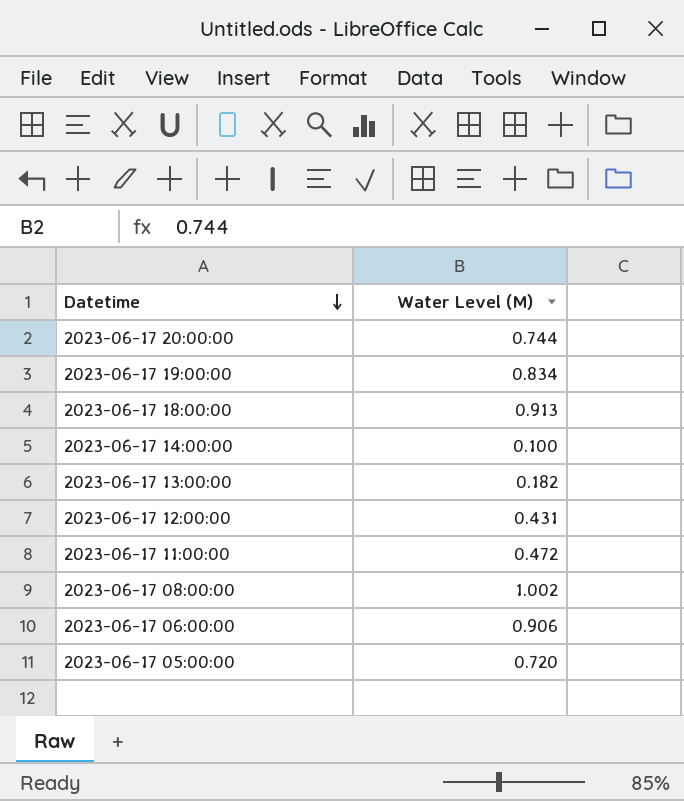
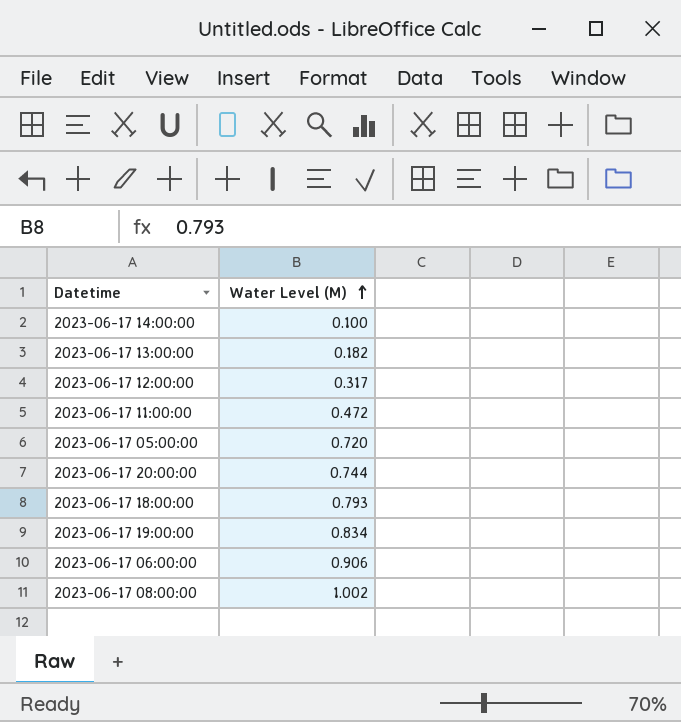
row order: Datetime descending -> Water Level (M) ascending
2023-06-17 12:00:00 | Water Level (M): 0.431 -> 0.317
2023-06-17 18:00:00 | Water Level (M): 0.913 -> 0.793

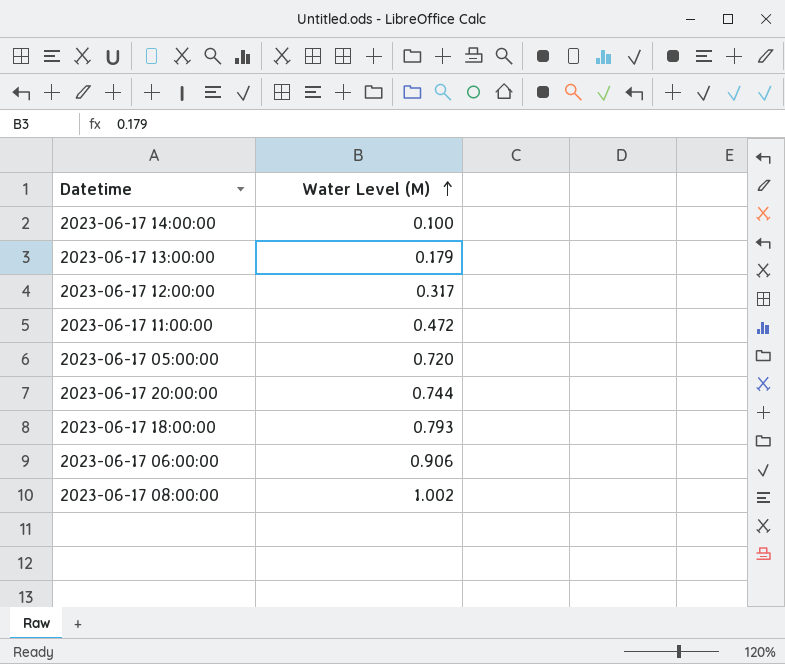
row 2023-06-17 19:00:00: 0.834 -> none
2023-06-17 13:00:00 | Water Level (M): 0.182 -> 0.179

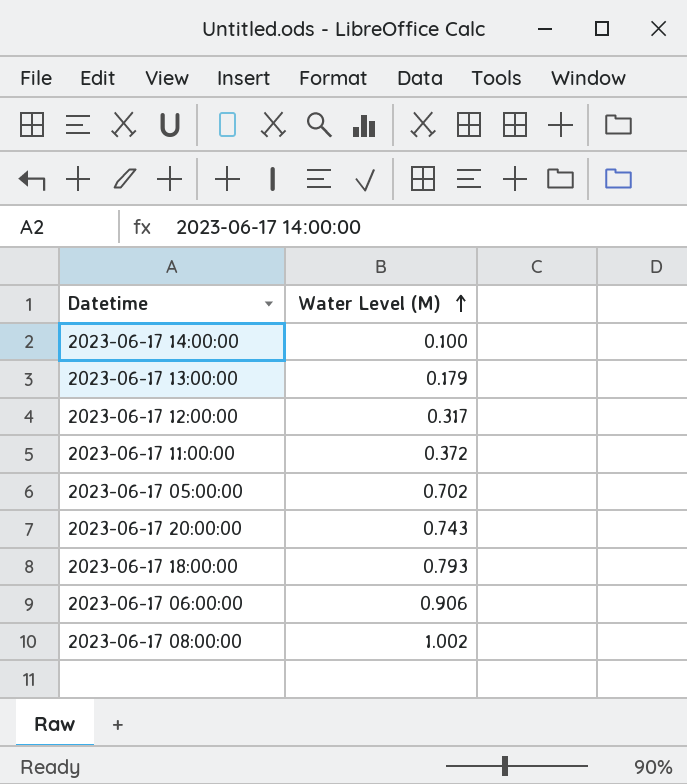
2023-06-17 11:00:00 | Water Level (M): 0.472 -> 0.372
2023-06-17 05:00:00 | Water Level (M): 0.720 -> 0.702
2023-06-17 20:00:00 | Water Level (M): 0.744 -> 0.743

